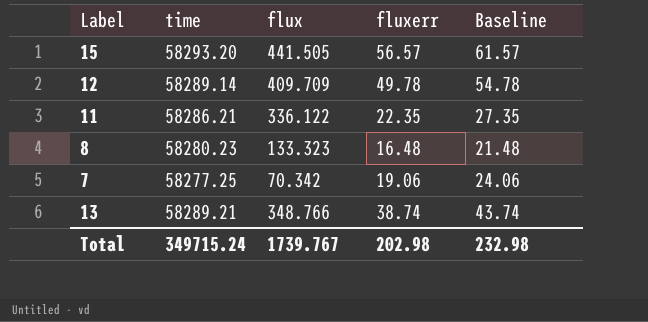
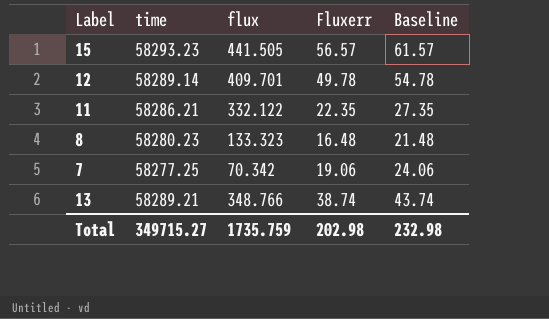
column name: fluxerr -> Fluxerr
15 | time: 58293.20 -> 58293.23
12 | flux: 409.709 -> 409.701
11 | flux: 336.122 -> 332.122
Total | time: 349715.24 -> 349715.27
Total | flux: 1739.767 -> 1735.759

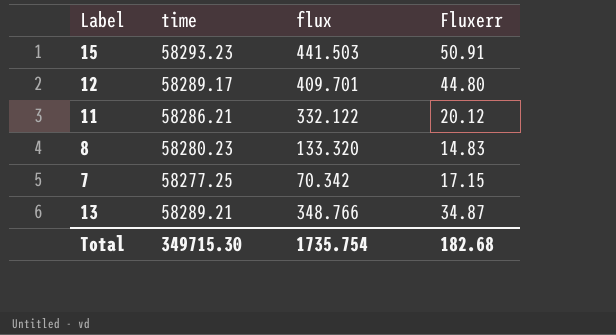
column Baseline | formula: [Fluxerr] + 5 -> none
15 | flux: 441.505 -> 441.503
15 | Fluxerr: 56.57 -> 50.91
12 | time: 58289.14 -> 58289.17
12 | Fluxerr: 49.78 -> 44.80
11 | Fluxerr: 22.35 -> 20.12
8 | flux: 133.323 -> 133.320
8 | Fluxerr: 16.48 -> 14.83
7 | Fluxerr: 19.06 -> 17.15
13 | Fluxerr: 38.74 -> 34.87
Total | time: 349715.27 -> 349715.30
Total | flux: 1735.759 -> 1735.754
Total | Fluxerr: 202.98 -> 182.68

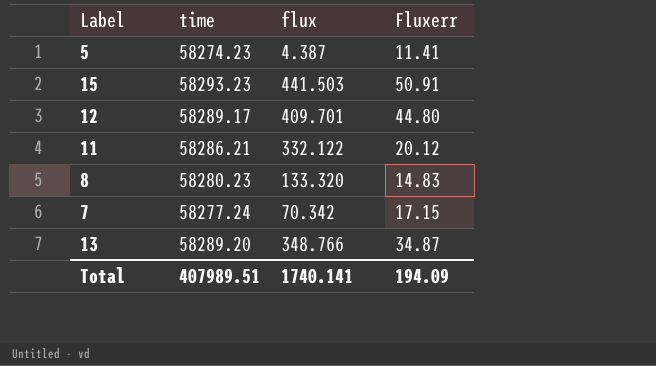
row 5: none -> 58274.23 | 4.387 | 11.41
7 | time: 58277.25 -> 58277.24
13 | time: 58289.21 -> 58289.20
Total | time: 349715.30 -> 407989.51
Total | flux: 1735.754 -> 1740.141
Total | Fluxerr: 182.68 -> 194.09

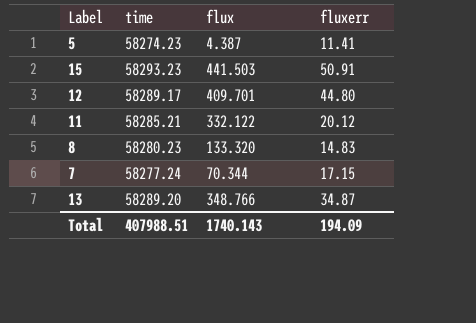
column name: Fluxerr -> fluxerr
11 | time: 58286.21 -> 58285.21
7 | flux: 70.342 -> 70.344
Total | time: 407989.51 -> 407988.51
Total | flux: 1740.141 -> 1740.143

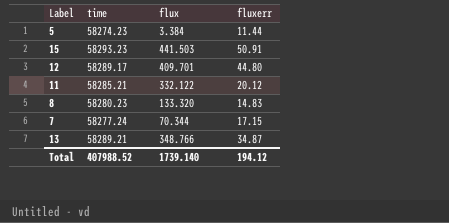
5 | flux: 4.387 -> 3.384
5 | fluxerr: 11.41 -> 11.44
13 | time: 58289.20 -> 58289.21
Total | time: 407988.51 -> 407988.52
Total | flux: 1740.143 -> 1739.140
Total | fluxerr: 194.09 -> 194.12

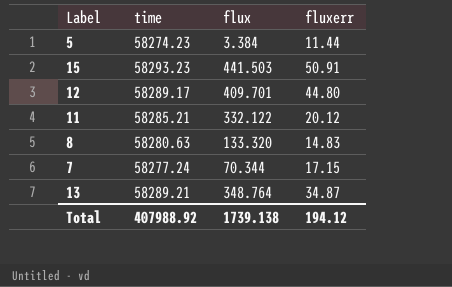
8 | time: 58280.23 -> 58280.63
13 | flux: 348.766 -> 348.764
Total | time: 407988.52 -> 407988.92
Total | flux: 1739.140 -> 1739.138

